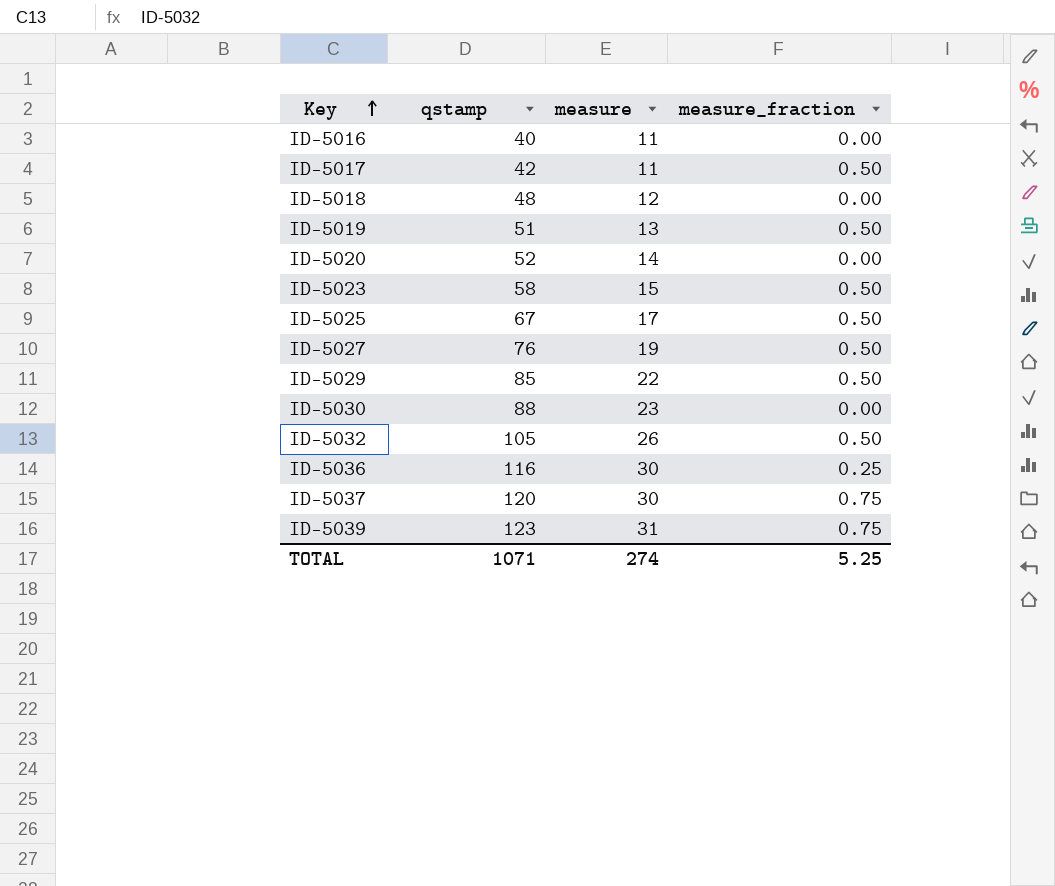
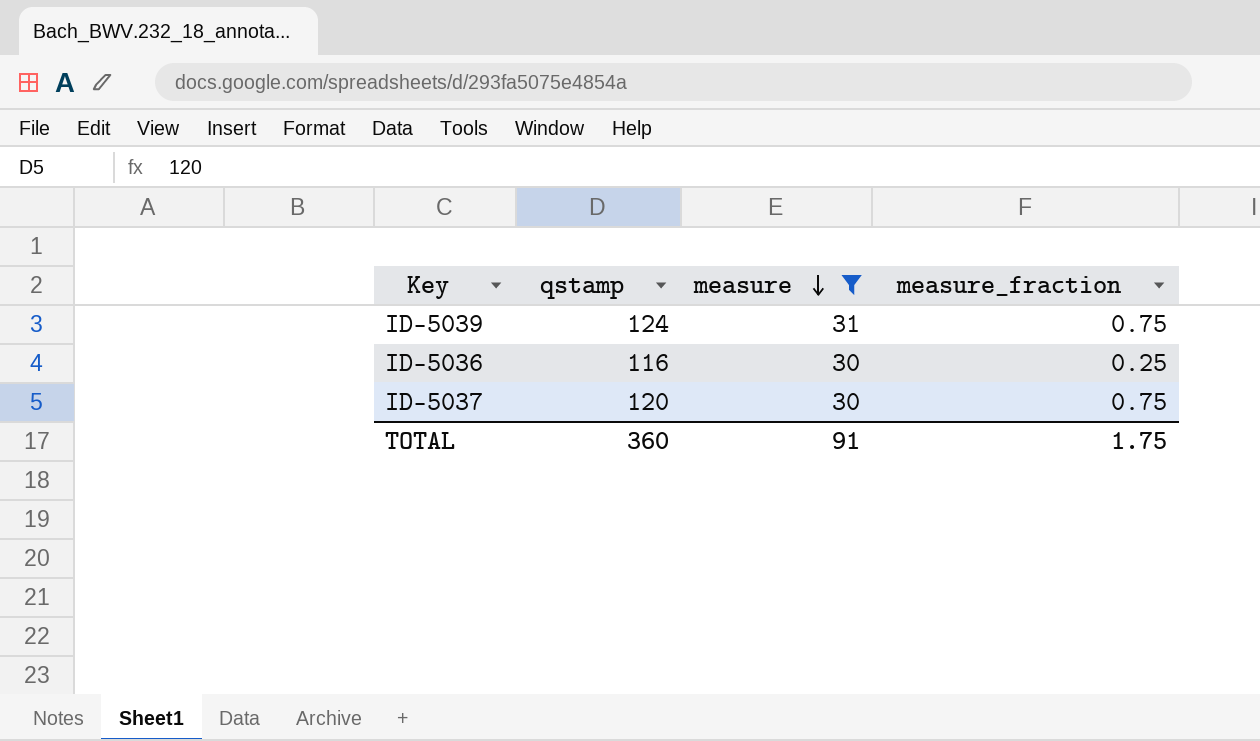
filter: none -> measure >= 30
row order: Key ascending -> measure descending
ID-5039 | qstamp: 123 -> 124
TOTAL | qstamp: 1071 -> 360
TOTAL | measure: 274 -> 91
TOTAL | measure_fraction: 5.25 -> 1.75

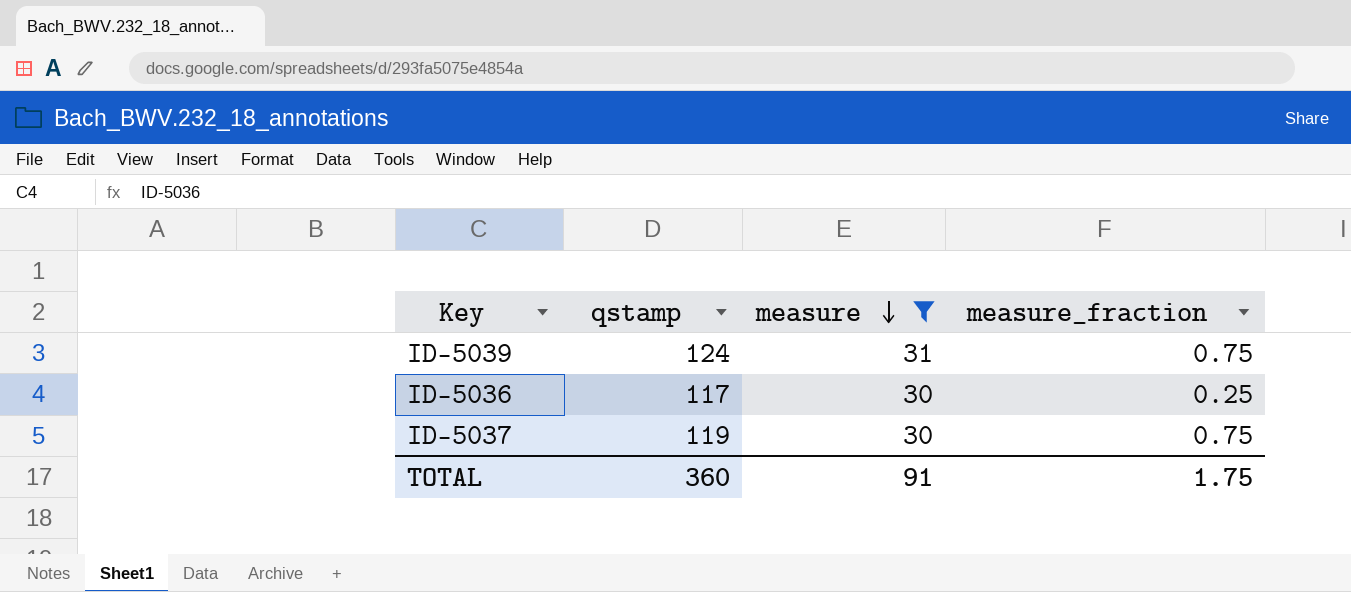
ID-5036 | qstamp: 116 -> 117
ID-5037 | qstamp: 120 -> 119

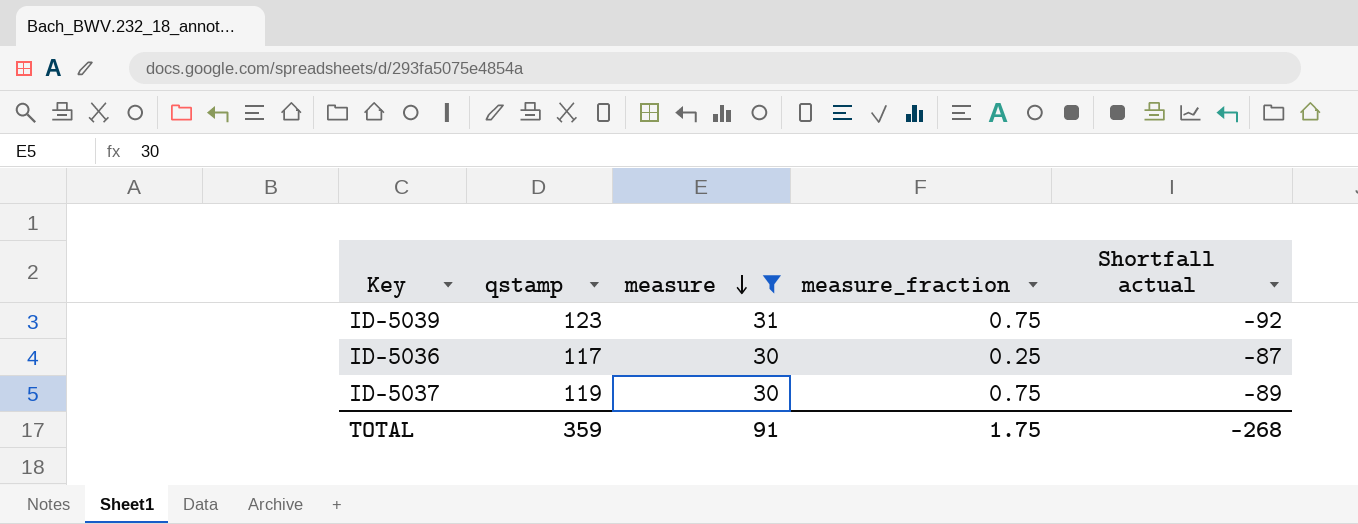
column Shortfall actual | formula: none -> [measure] - [qstamp]
ID-5039 | qstamp: 124 -> 123
TOTAL | qstamp: 360 -> 359

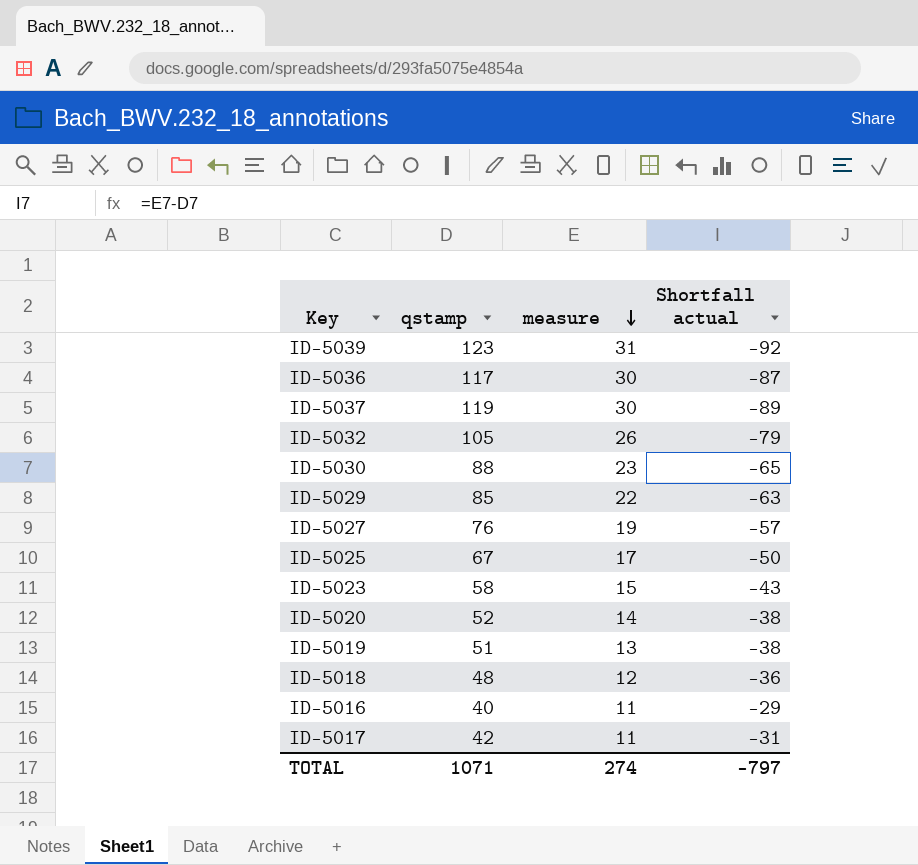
filter: measure >= 30 -> none
column measure_fraction | position: 4 -> none
TOTAL | qstamp: 359 -> 1071
TOTAL | measure: 91 -> 274
TOTAL | Shortfall actual: -268 -> -797

